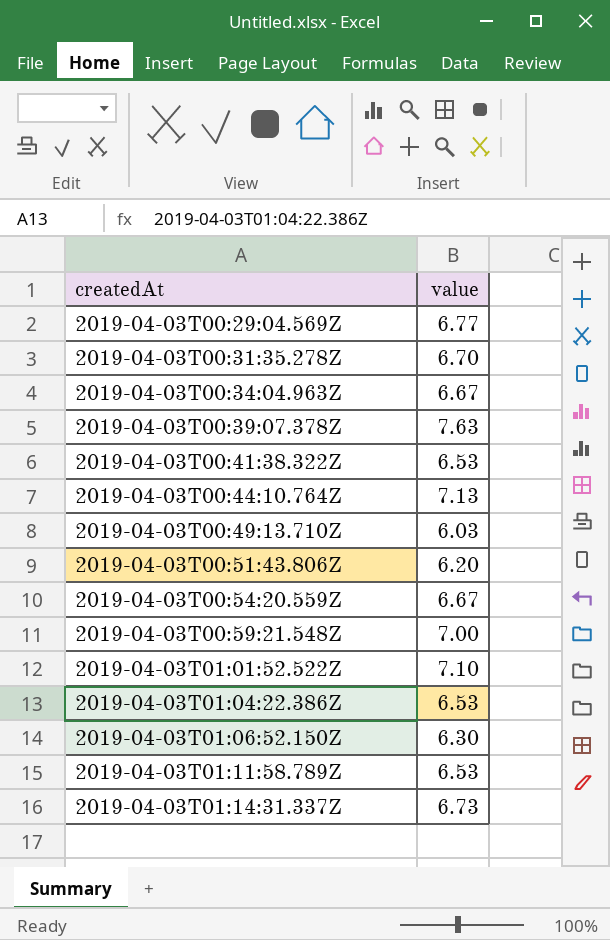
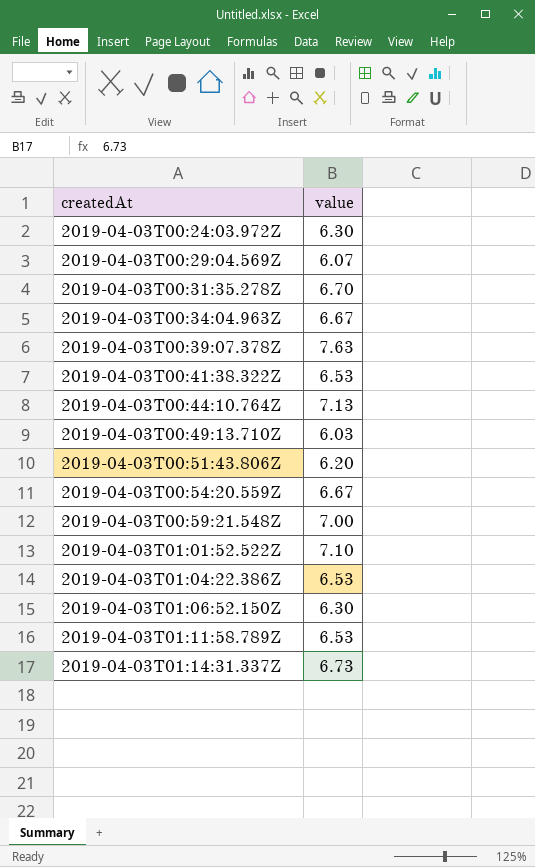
row 2019-04-03T00:24:03.972Z: none -> 6.30
2019-04-03T00:29:04.569Z | value: 6.77 -> 6.07

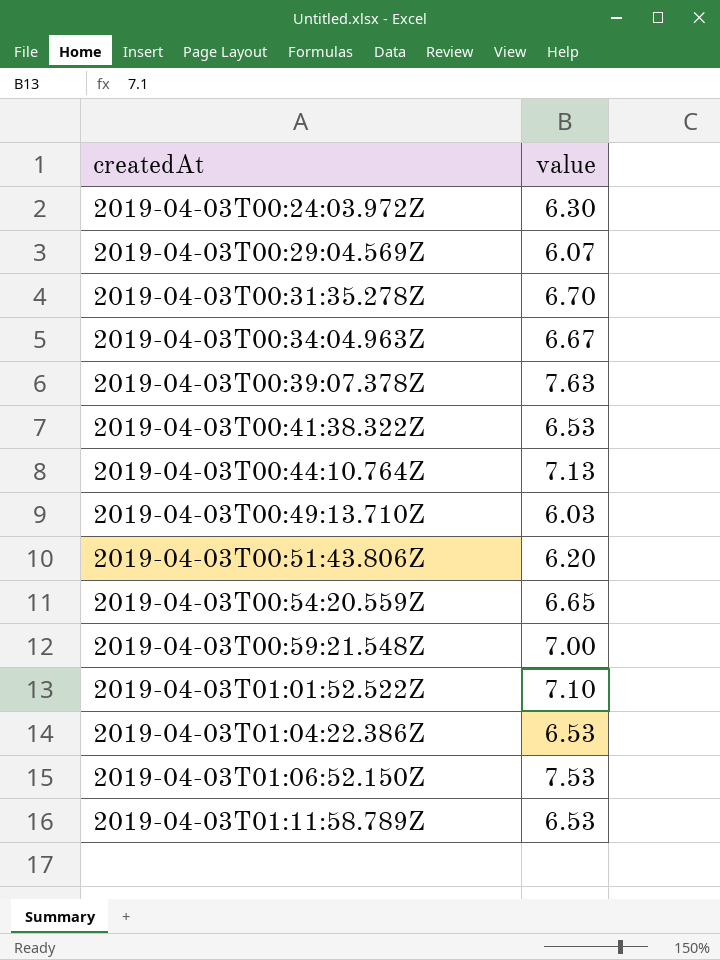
row 2019-04-03T01:14:31.337Z: 6.73 -> none
2019-04-03T00:54:20.559Z | value: 6.67 -> 6.65
2019-04-03T01:06:52.150Z | value: 6.30 -> 7.53

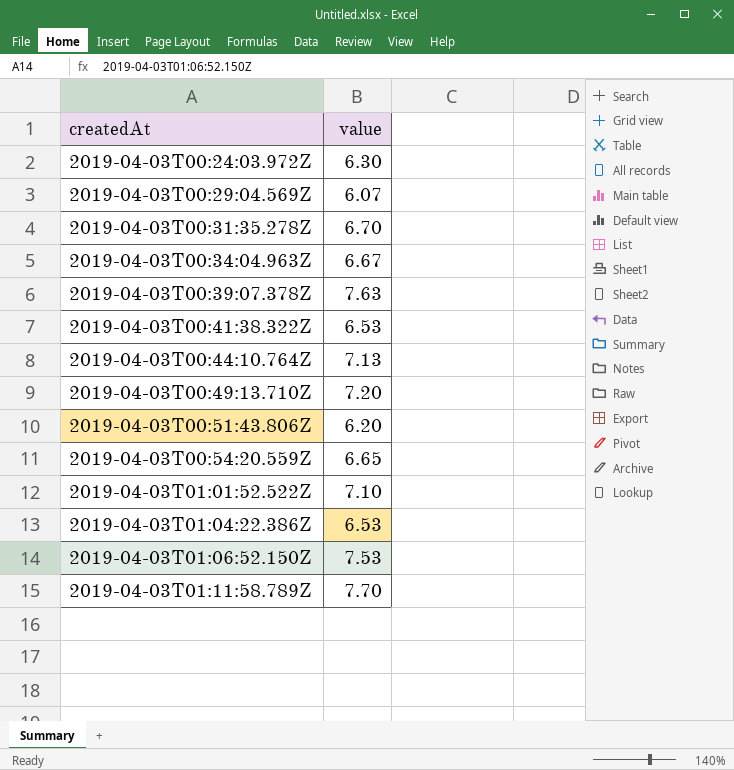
row 2019-04-03T00:59:21.548Z: 7.00 -> none
2019-04-03T00:49:13.710Z | value: 6.03 -> 7.20
2019-04-03T01:11:58.789Z | value: 6.53 -> 7.70

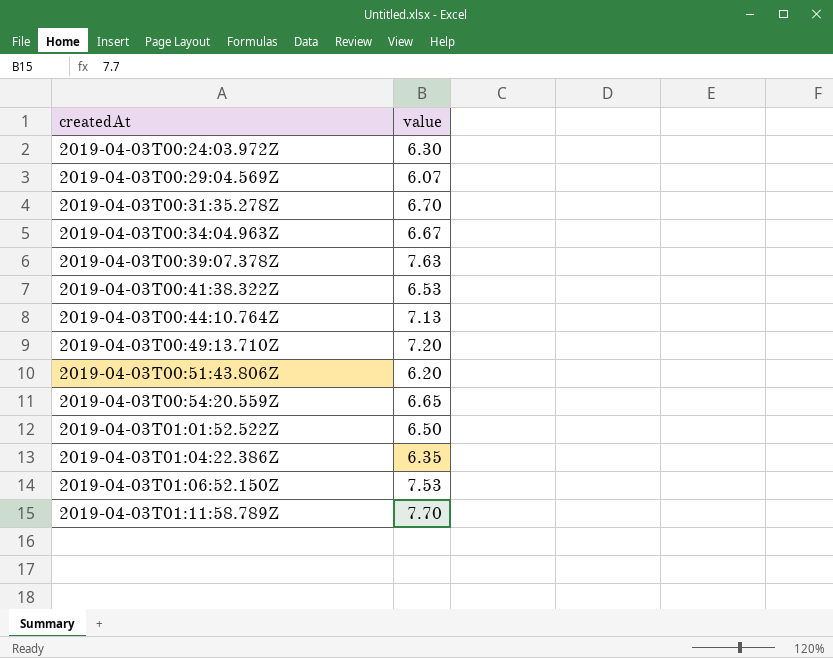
2019-04-03T01:01:52.522Z | value: 7.10 -> 6.50
2019-04-03T01:04:22.386Z | value: 6.53 -> 6.35

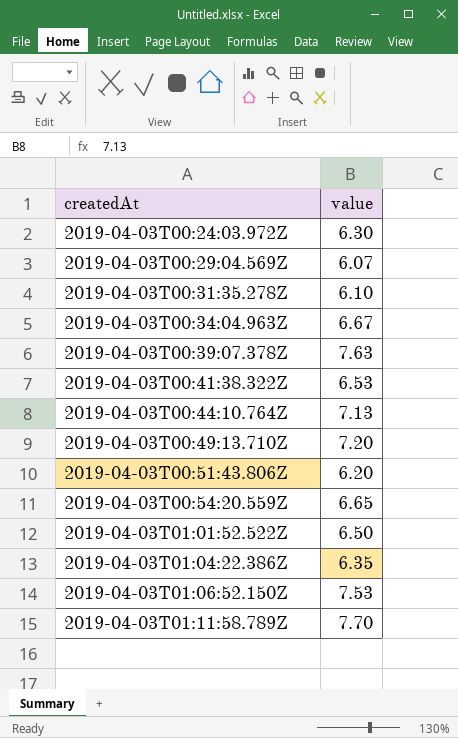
2019-04-03T00:31:35.278Z | value: 6.70 -> 6.10

